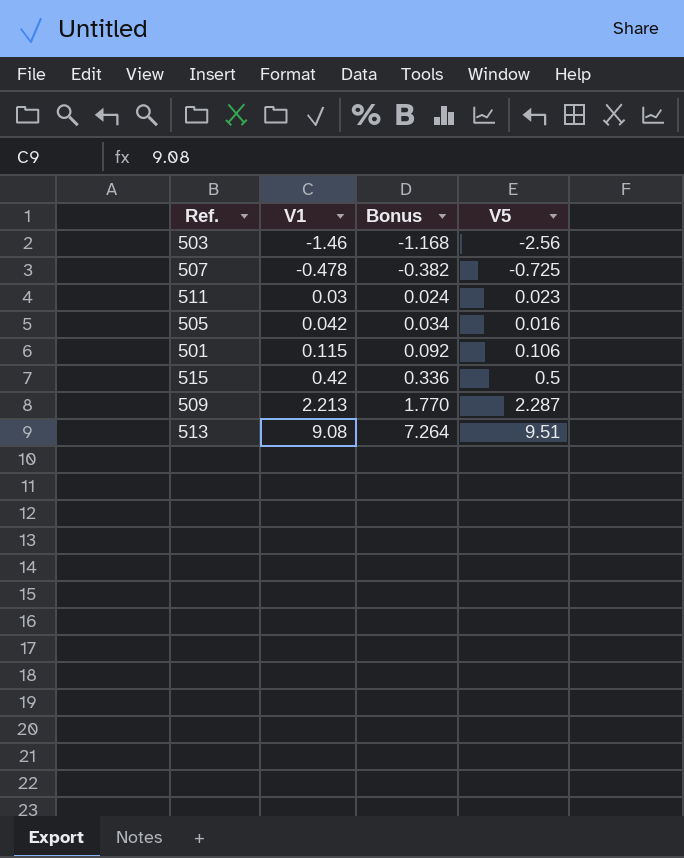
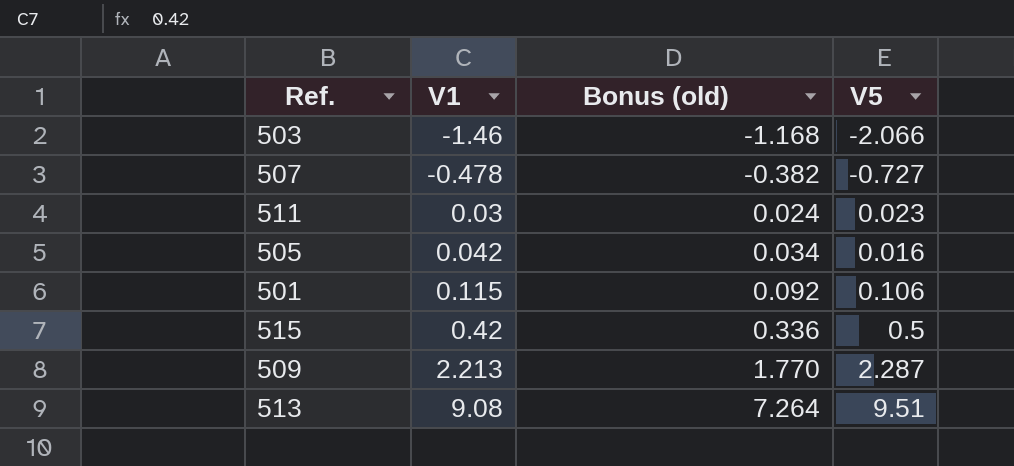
column name: Bonus -> Bonus (old)
503 | V5: -2.56 -> -2.066
507 | V5: -0.725 -> -0.727

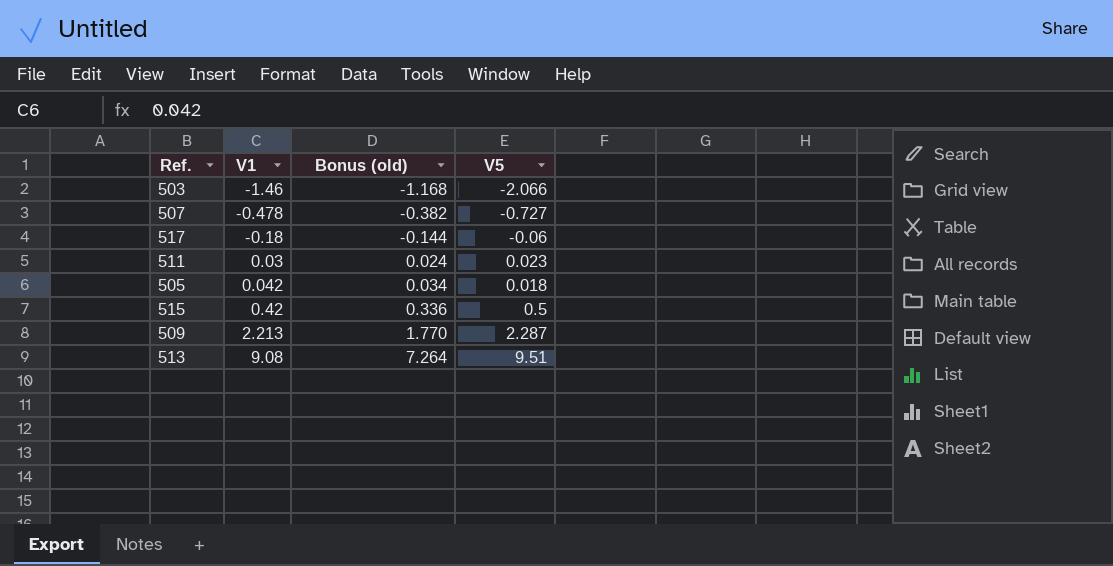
row 501: 0.115 | 0.092 | 0.106 -> none
row 517: none -> -0.18 | -0.144 | -0.06
505 | V5: 0.016 -> 0.018

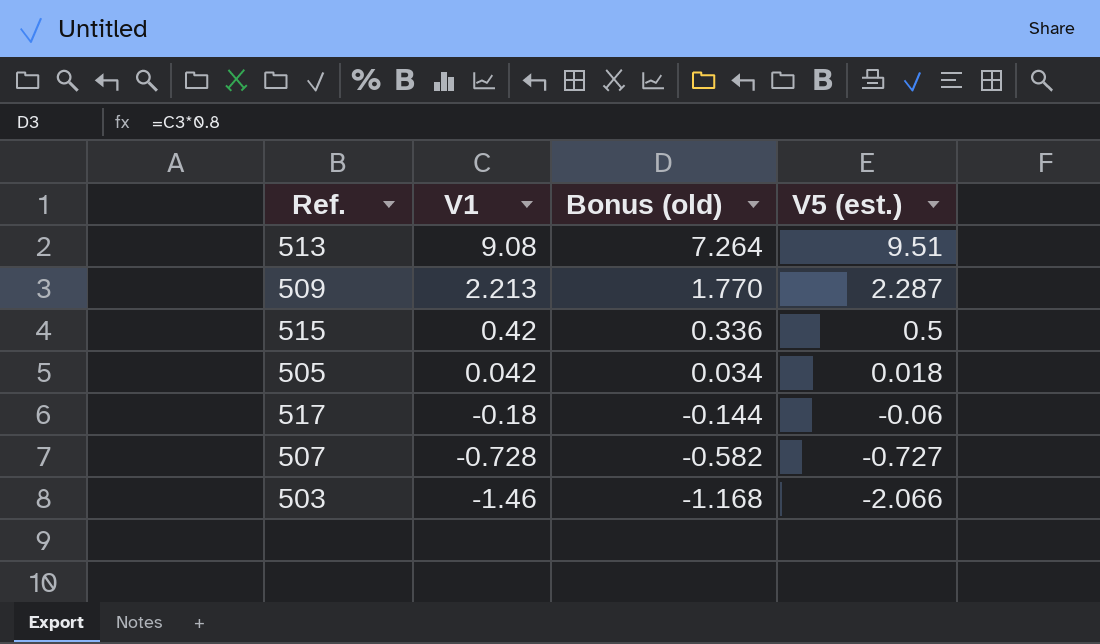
row order: V1 ascending -> V1 descending
column name: V5 -> V5 (est.)
row 511: 0.03 | 0.024 | 0.023 -> none
507 | V1: -0.478 -> -0.728
507 | Bonus (old): -0.382 -> -0.582

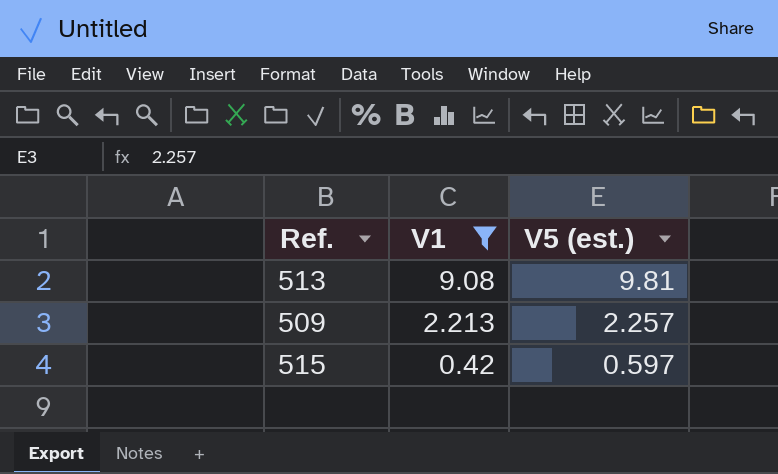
filter: none -> V1 >= 0.42
column Bonus (old) | formula: [V1] * 0.8 -> none
513 | V5 (est.): 9.51 -> 9.81
509 | V5 (est.): 2.287 -> 2.257
515 | V5 (est.): 0.5 -> 0.597

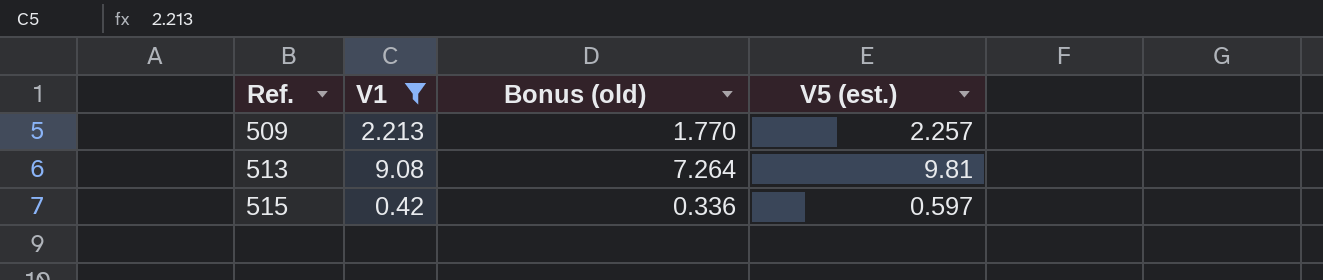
row order: V1 descending -> Ref. ascending
column Bonus (old) | formula: none -> [V1] * 0.8

